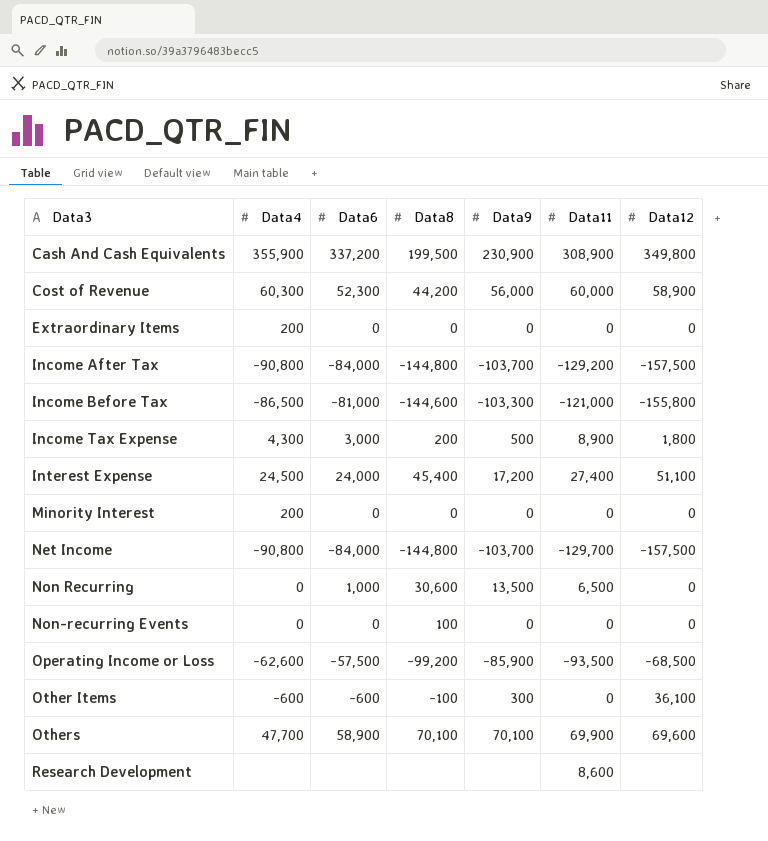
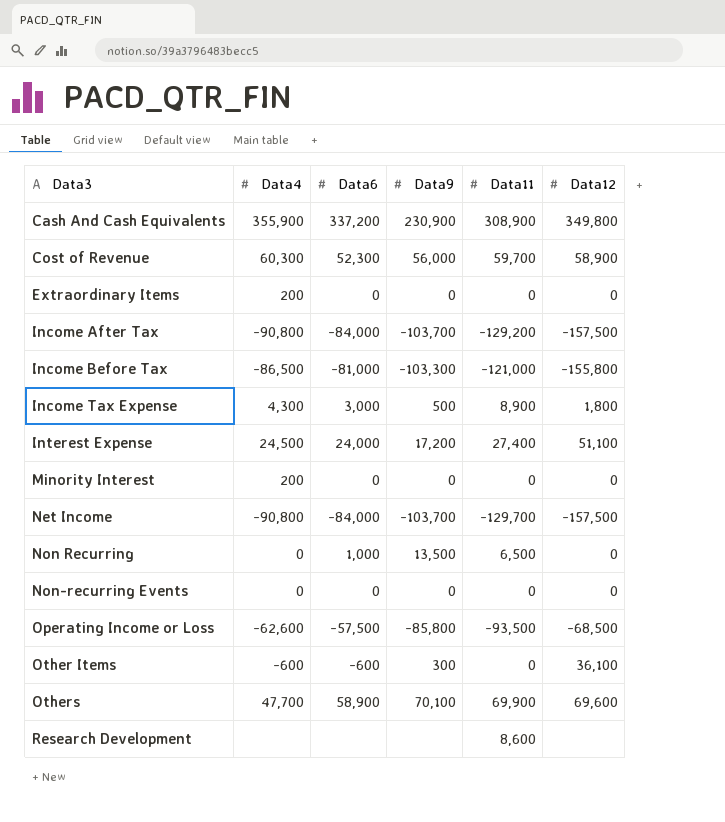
column Data8 | position: 4 -> none
Cost of Revenue | Data11: 60,000 -> 59,700
Operating Income or Loss | Data9: -85,900 -> -85,800

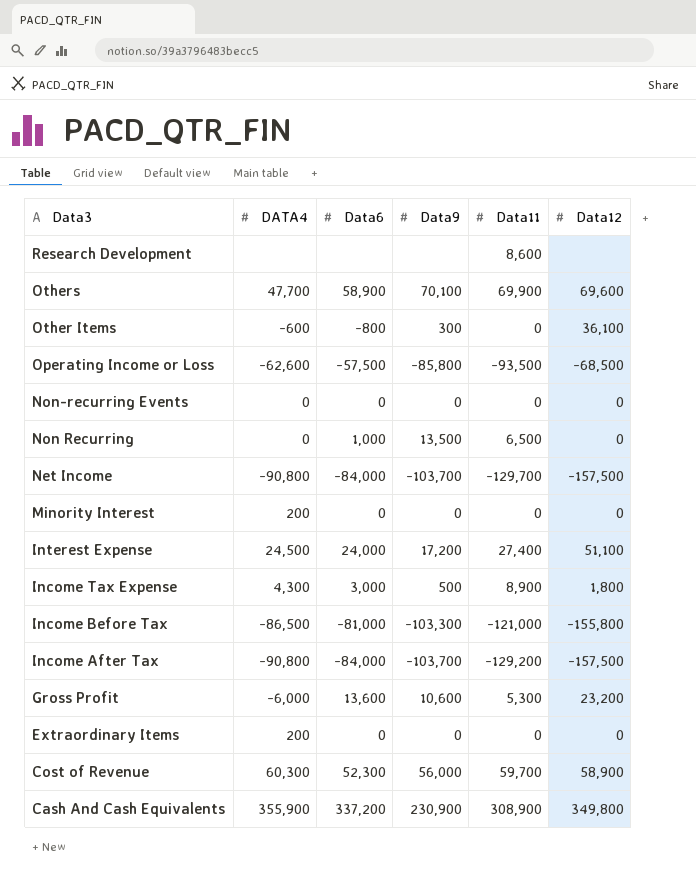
row order: Data3 ascending -> Data3 descending
column name: Data4 -> DATA4
Other Items | Data6: -600 -> -800
row Gross Profit: none -> -6,000 | 13,600 | 10,600 | 5,300 | 23,200

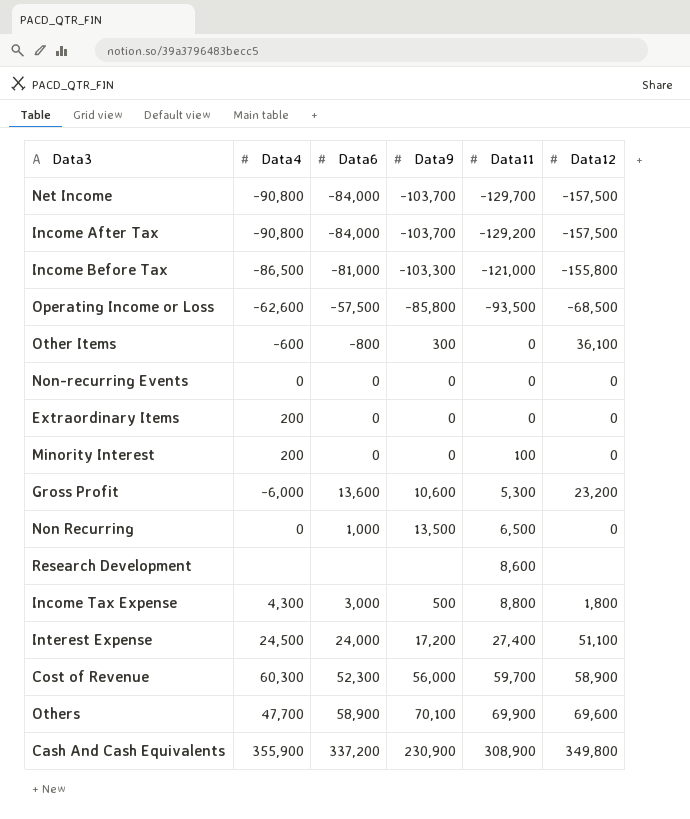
row order: Data3 descending -> Data11 ascending
column name: DATA4 -> Data4
Minority Interest | Data11: 0 -> 100
Income Tax Expense | Data11: 8,900 -> 8,800

